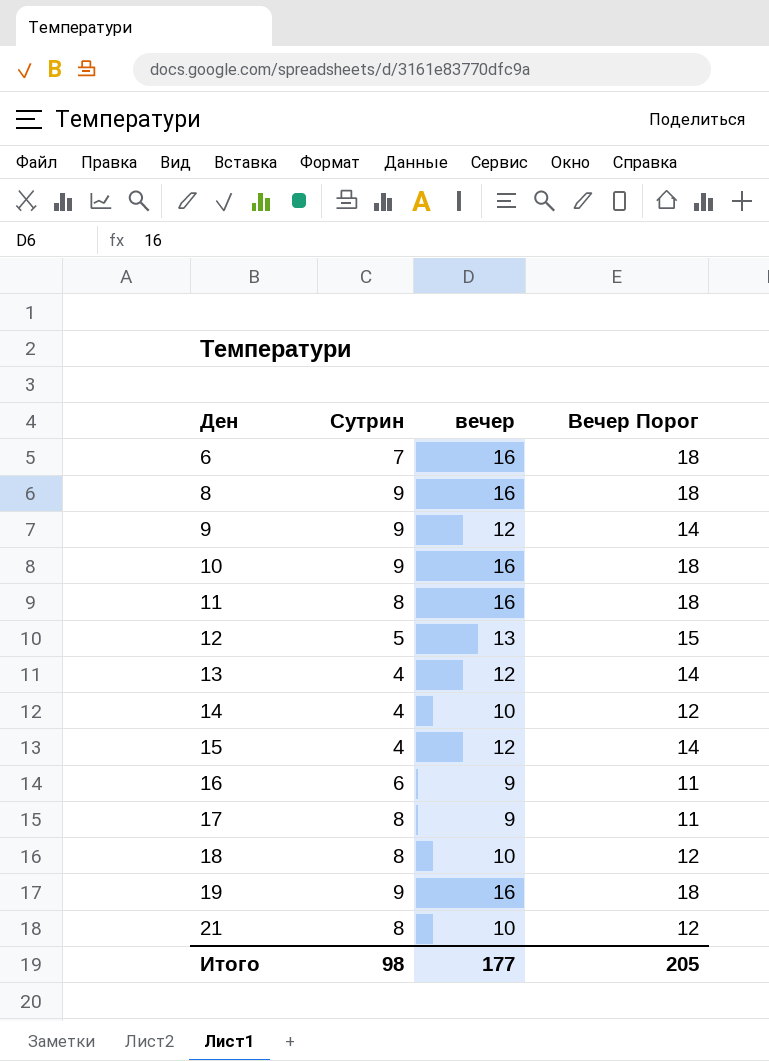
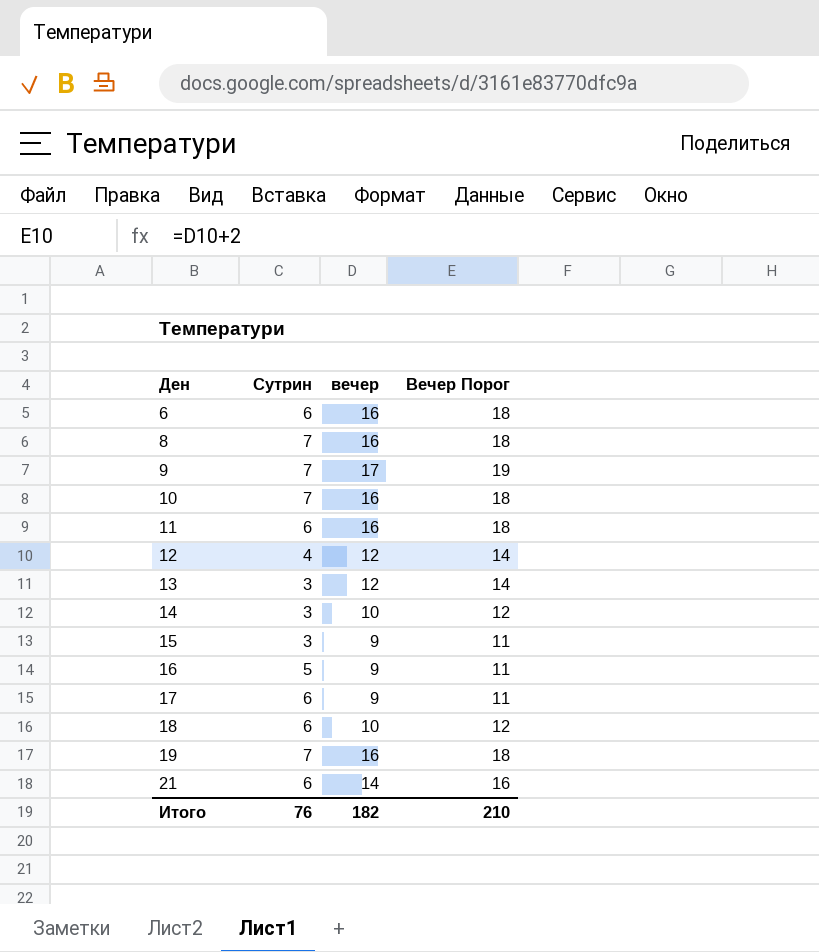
6 | Сутрин: 7 -> 6
8 | Сутрин: 9 -> 7
9 | Сутрин: 9 -> 7
9 | вечер: 12 -> 17
9 | Вечер Порог: 14 -> 19
10 | Сутрин: 9 -> 7
11 | Сутрин: 8 -> 6
12 | Сутрин: 5 -> 4
12 | вечер: 13 -> 12
12 | Вечер Порог: 15 -> 14
13 | Сутрин: 4 -> 3
14 | Сутрин: 4 -> 3
15 | Сутрин: 4 -> 3
15 | вечер: 12 -> 9
15 | Вечер Порог: 14 -> 11
16 | Сутрин: 6 -> 5
17 | Сутрин: 8 -> 6
18 | Сутрин: 8 -> 6
19 | Сутрин: 9 -> 7
21 | Сутрин: 8 -> 6
21 | вечер: 10 -> 14
21 | Вечер Порог: 12 -> 16
Итого | Сутрин: 98 -> 76
Итого | вечер: 177 -> 182
Итого | Вечер Порог: 205 -> 210

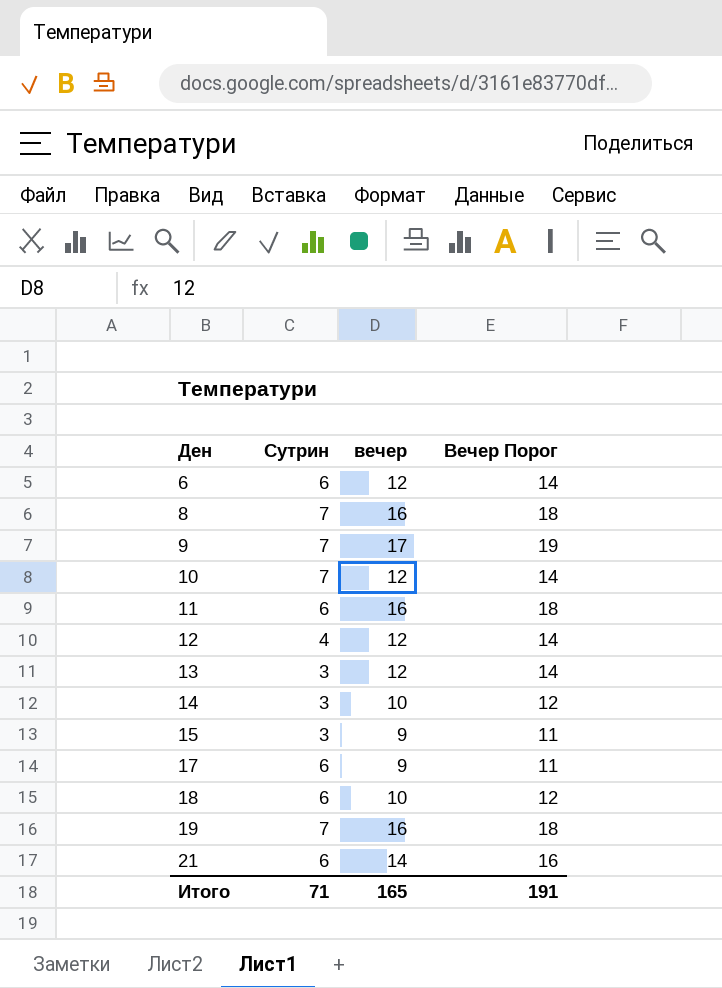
row 16: 5 | 9 | 11 -> none
6 | вечер: 16 -> 12
6 | Вечер Порог: 18 -> 14
10 | вечер: 16 -> 12
10 | Вечер Порог: 18 -> 14
Итого | Сутрин: 76 -> 71
Итого | вечер: 182 -> 165
Итого | Вечер Порог: 210 -> 191

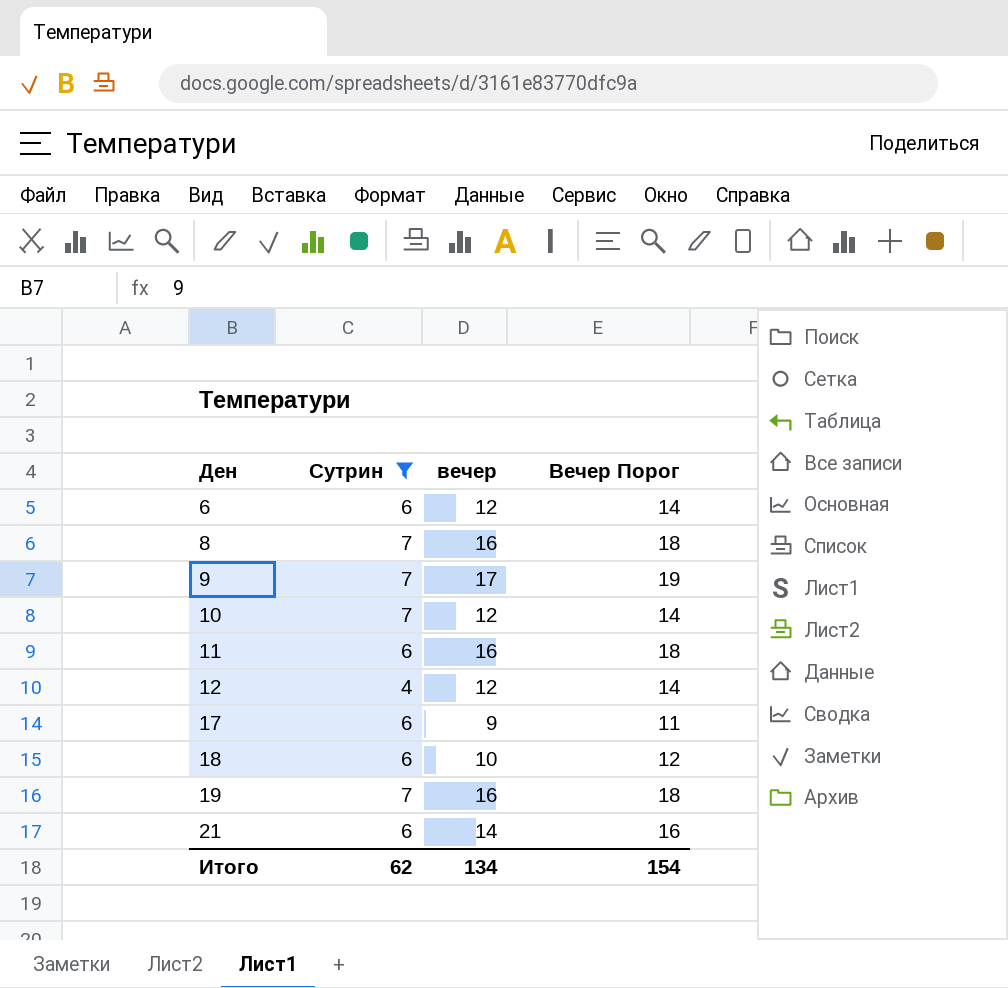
filter: none -> Сутрин != 3
Итого | Сутрин: 71 -> 62
Итого | вечер: 165 -> 134
Итого | Вечер Порог: 191 -> 154

